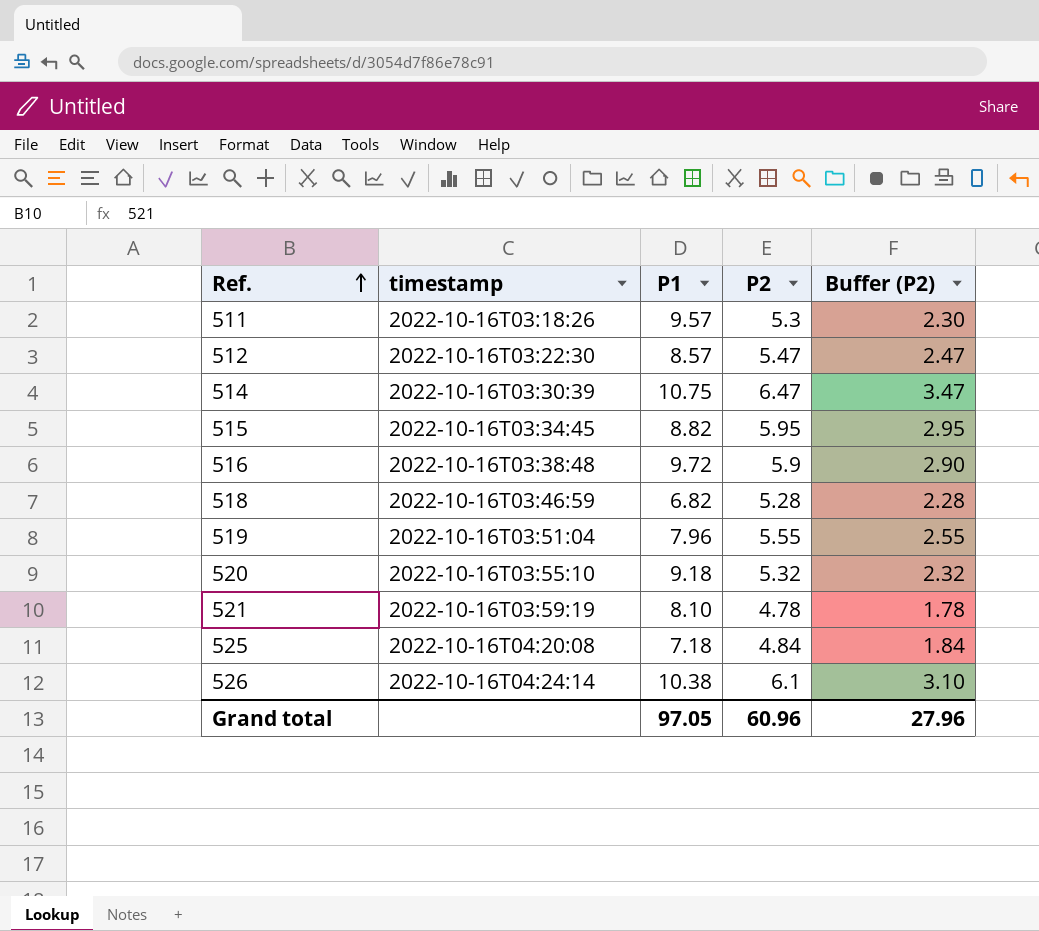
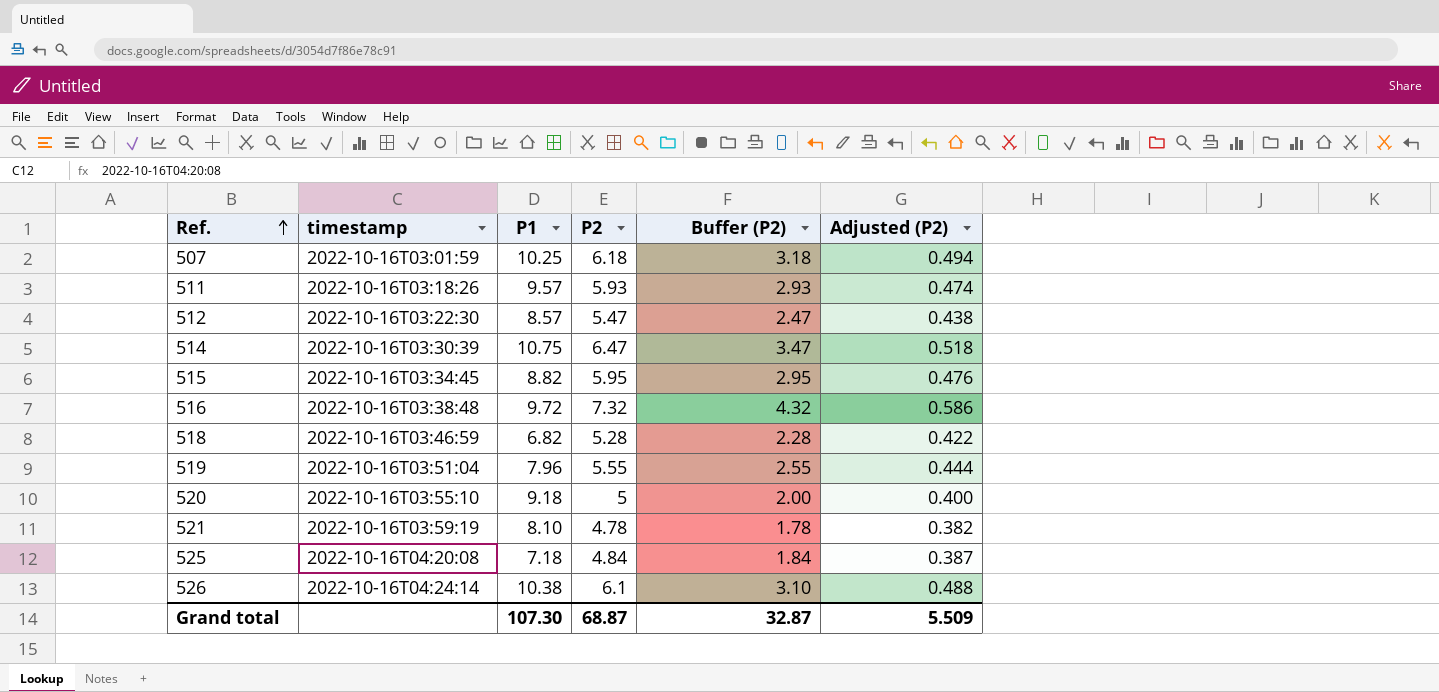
column Adjusted (P2) | formula: none -> [P2] * 0.08
row 507: none -> 2022-10-16T03:01:59 | 10.25 | 6.18 | 3.18 | 0.494
511 | P2: 5.3 -> 5.93
511 | Buffer (P2): 2.30 -> 2.93
516 | P2: 5.9 -> 7.32
516 | Buffer (P2): 2.90 -> 4.32
520 | P2: 5.32 -> 5
520 | Buffer (P2): 2.32 -> 2.00
Grand total | P1: 97.05 -> 107.30
Grand total | P2: 60.96 -> 68.87
Grand total | Buffer (P2): 27.96 -> 32.87

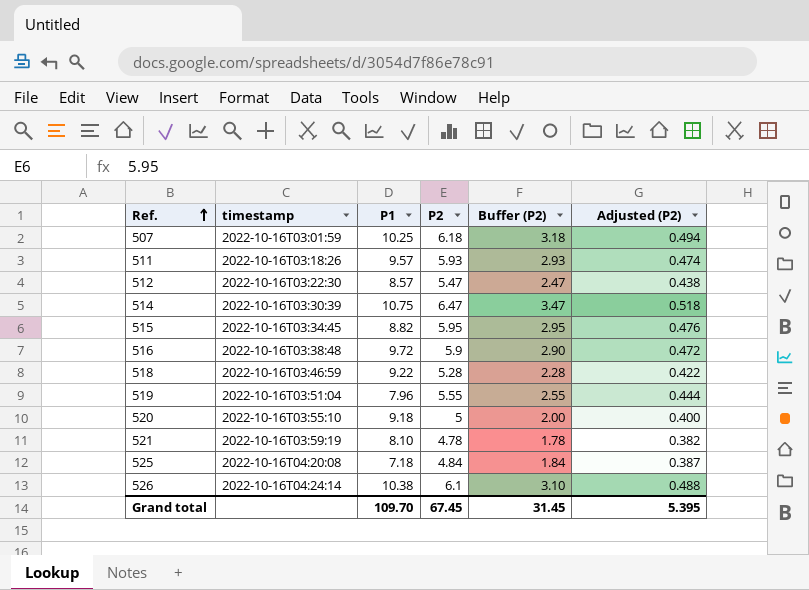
516 | P2: 7.32 -> 5.9
516 | Buffer (P2): 4.32 -> 2.90
516 | Adjusted (P2): 0.586 -> 0.472
518 | P1: 6.82 -> 9.22
Grand total | P1: 107.30 -> 109.70
Grand total | P2: 68.87 -> 67.45
Grand total | Buffer (P2): 32.87 -> 31.45
Grand total | Adjusted (P2): 5.509 -> 5.395

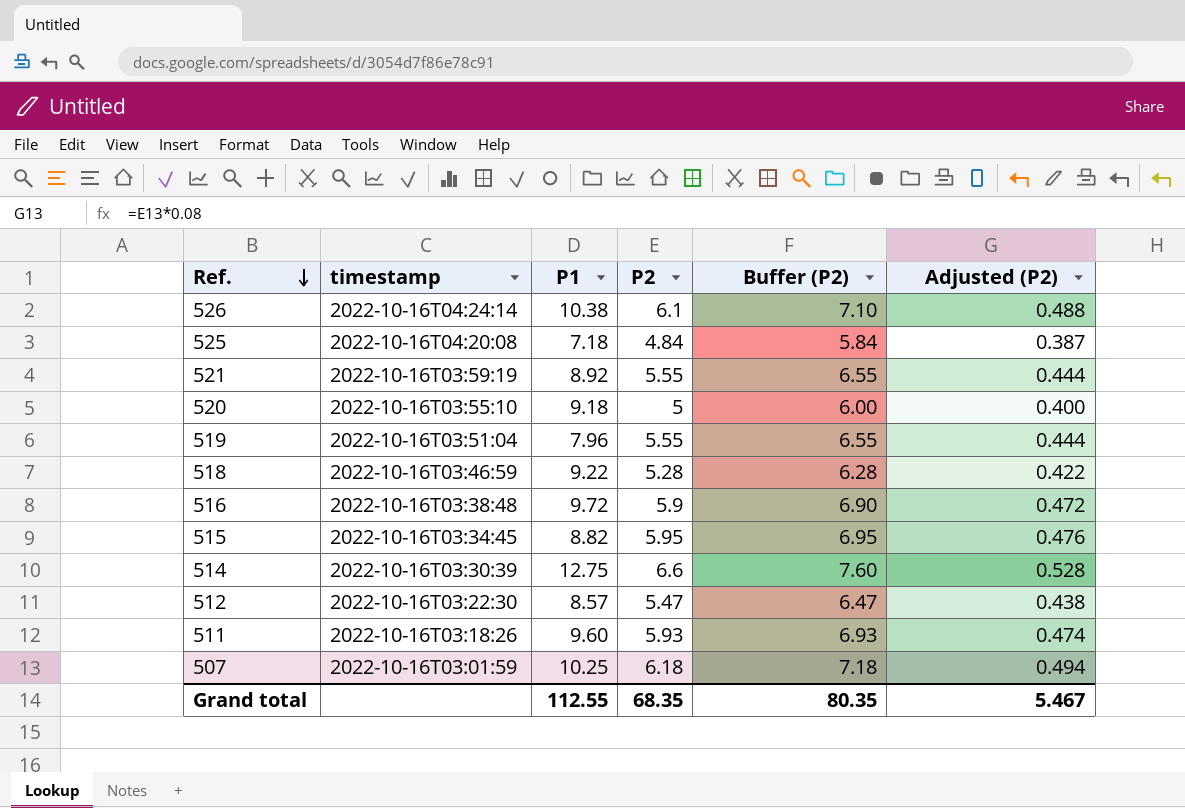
row order: Ref. ascending -> Ref. descending
column Buffer (P2) | formula: [P2] - 3 -> [P2] + 1
521 | P1: 8.10 -> 8.92
521 | P2: 4.78 -> 5.55
521 | Adjusted (P2): 0.382 -> 0.444
514 | P1: 10.75 -> 12.75
514 | P2: 6.47 -> 6.6
514 | Adjusted (P2): 0.518 -> 0.528
511 | P1: 9.57 -> 9.60
Grand total | P1: 109.70 -> 112.55
Grand total | P2: 67.45 -> 68.35
Grand total | Buffer (P2): 31.45 -> 80.35
Grand total | Adjusted (P2): 5.395 -> 5.467

